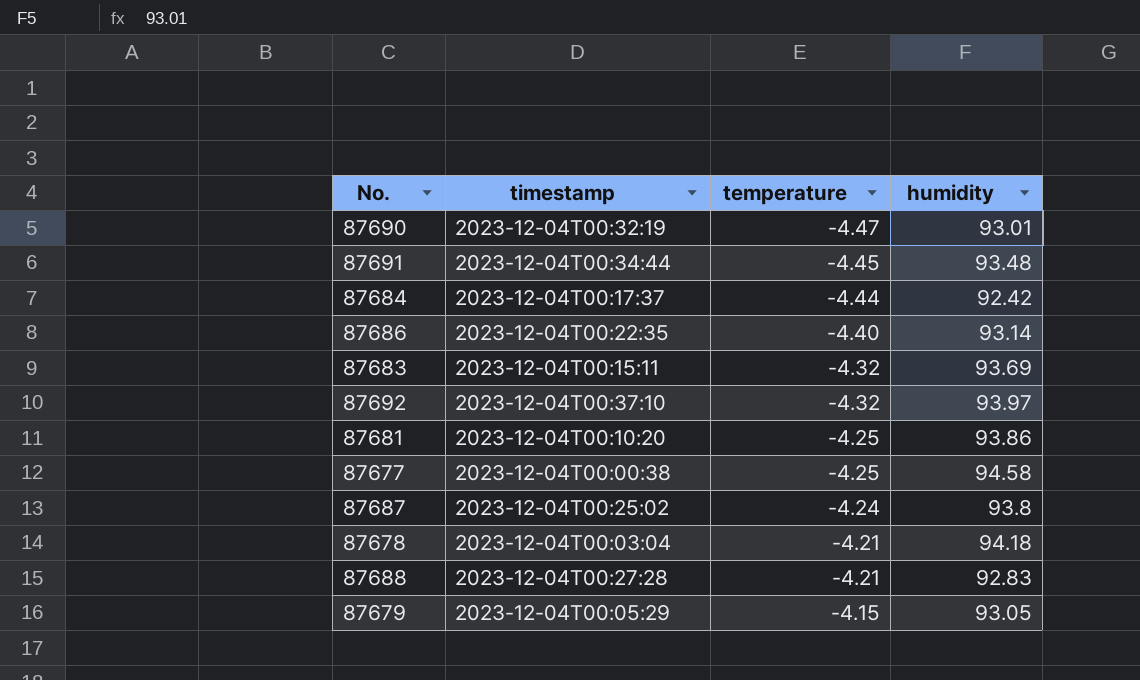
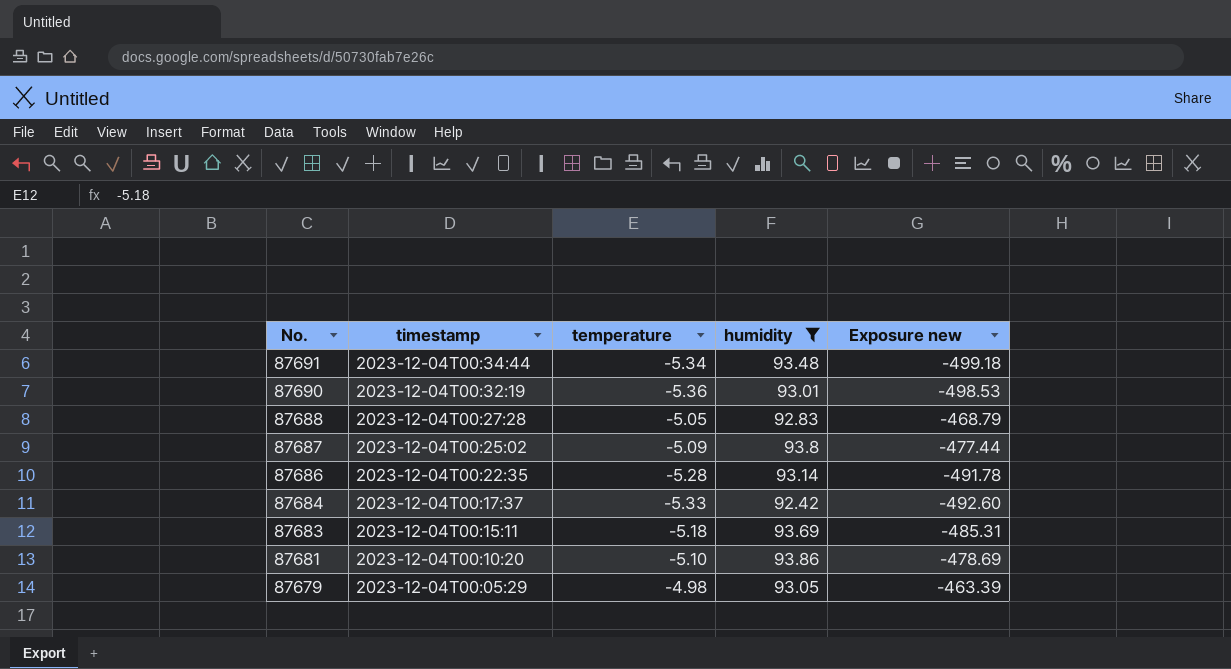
filter: none -> humidity <= 93.86
row order: temperature ascending -> No. descending
column Exposure new | formula: none -> [temperature] * [humidity]
87691 | temperature: -4.45 -> -5.34
87690 | temperature: -4.47 -> -5.36
87688 | temperature: -4.21 -> -5.05
87687 | temperature: -4.24 -> -5.09
87686 | temperature: -4.40 -> -5.28
87684 | temperature: -4.44 -> -5.33
87683 | temperature: -4.32 -> -5.18
87681 | temperature: -4.25 -> -5.10
87679 | temperature: -4.15 -> -4.98

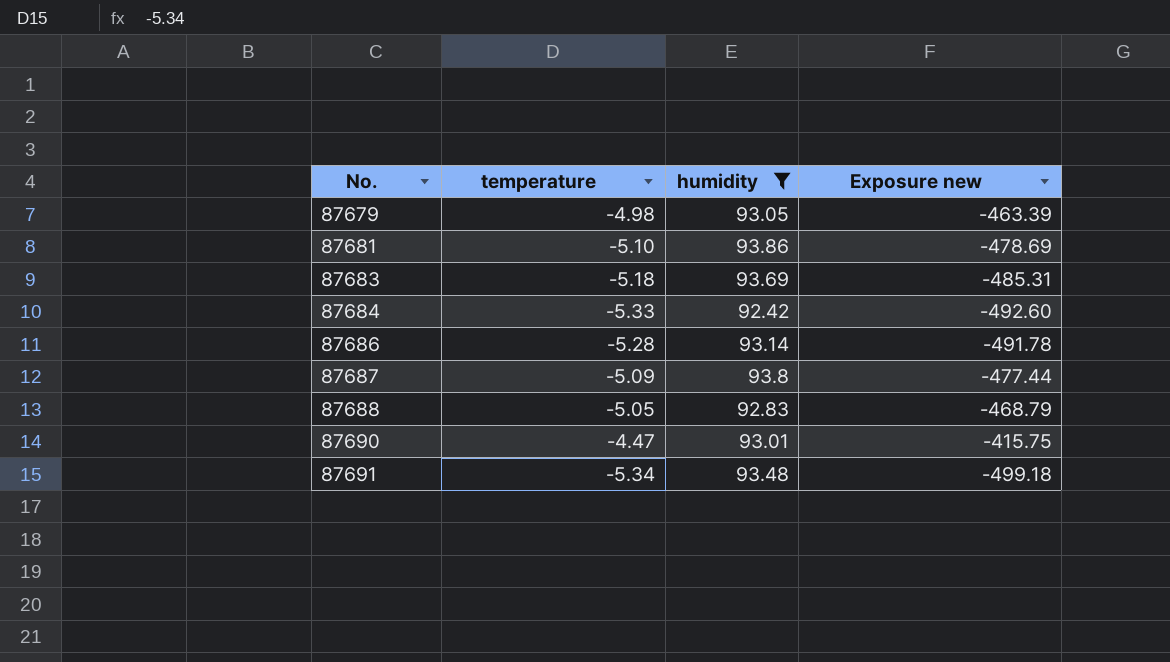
row order: No. descending -> No. ascending
column timestamp | position: 2 -> none
87690 | temperature: -5.36 -> -4.47
87690 | Exposure new: -498.53 -> -415.75

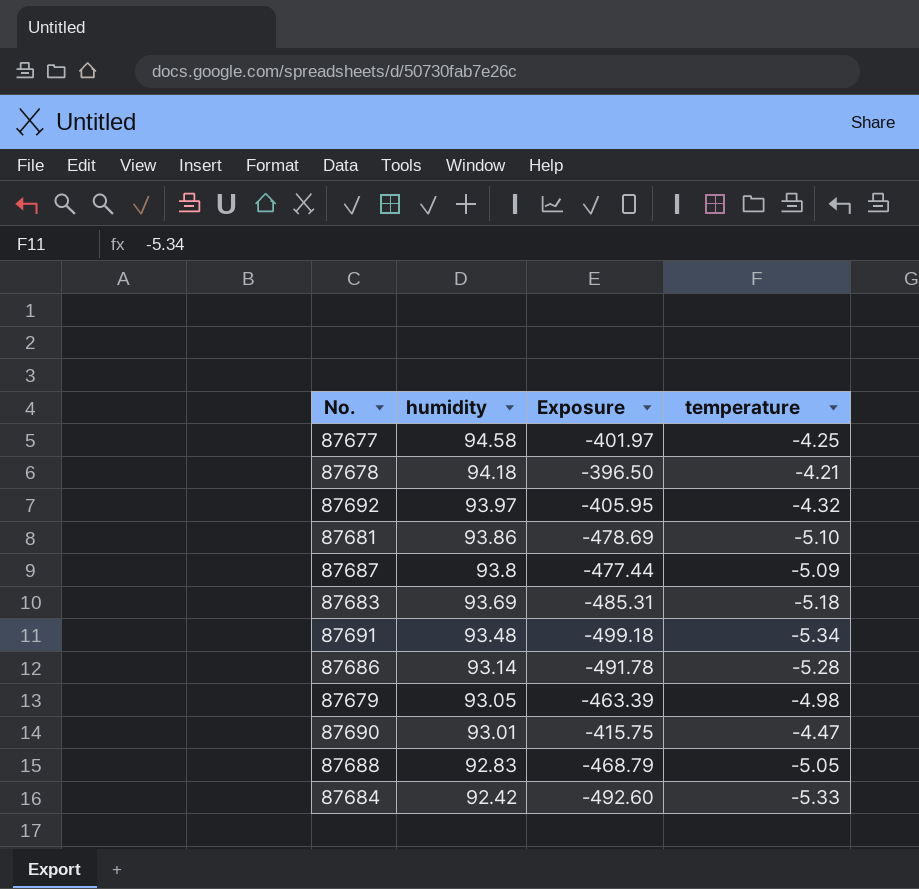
filter: humidity <= 93.86 -> none
row order: No. ascending -> humidity descending
column name: Exposure new -> Exposure
column temperature | position: 2 -> 4

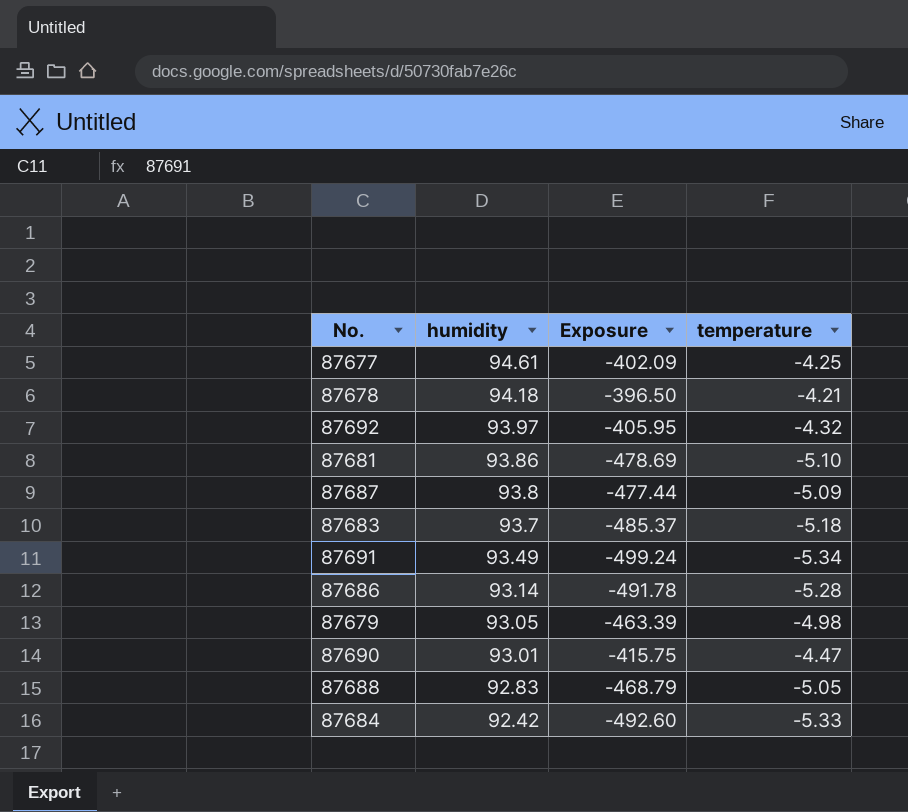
87677 | humidity: 94.58 -> 94.61
87677 | Exposure: -401.97 -> -402.09
87683 | humidity: 93.69 -> 93.7
87683 | Exposure: -485.31 -> -485.37
87691 | humidity: 93.48 -> 93.49
87691 | Exposure: -499.18 -> -499.24

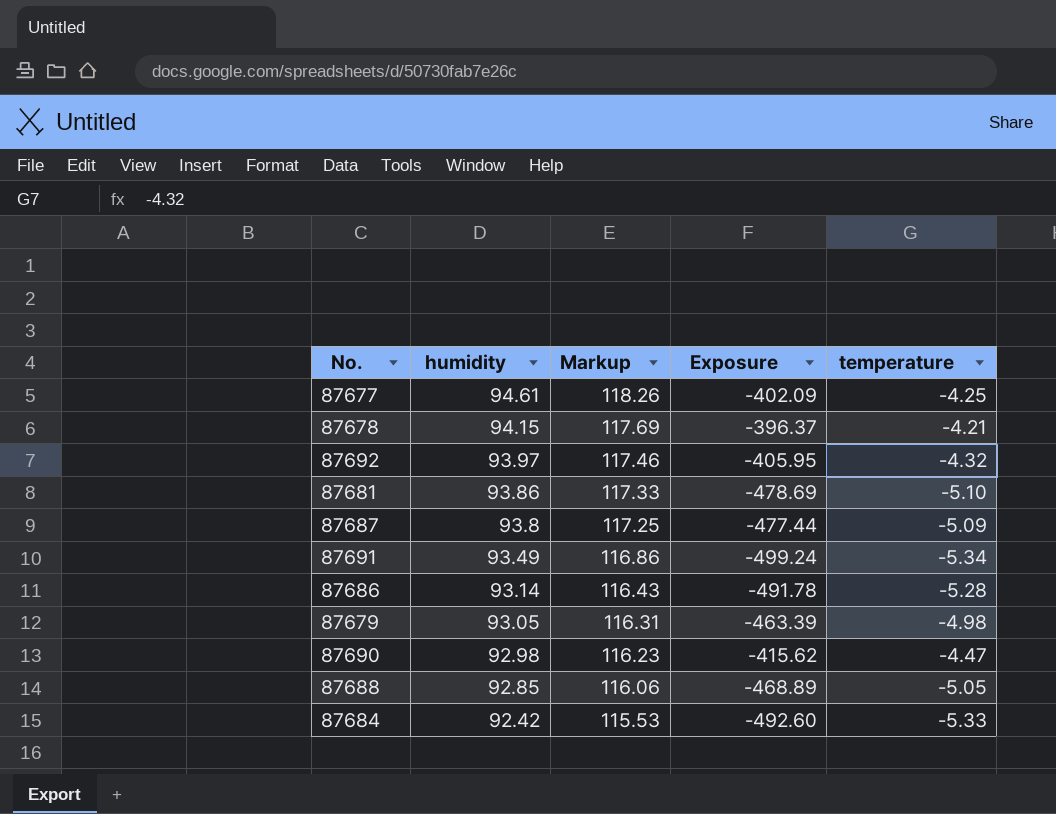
column Markup | formula: none -> [humidity] * 1.25
row 87683: 93.7 | -485.37 | -5.18 -> none
87678 | humidity: 94.18 -> 94.15
87678 | Exposure: -396.50 -> -396.37
87690 | humidity: 93.01 -> 92.98
87690 | Exposure: -415.75 -> -415.62
87688 | humidity: 92.83 -> 92.85
87688 | Exposure: -468.79 -> -468.89

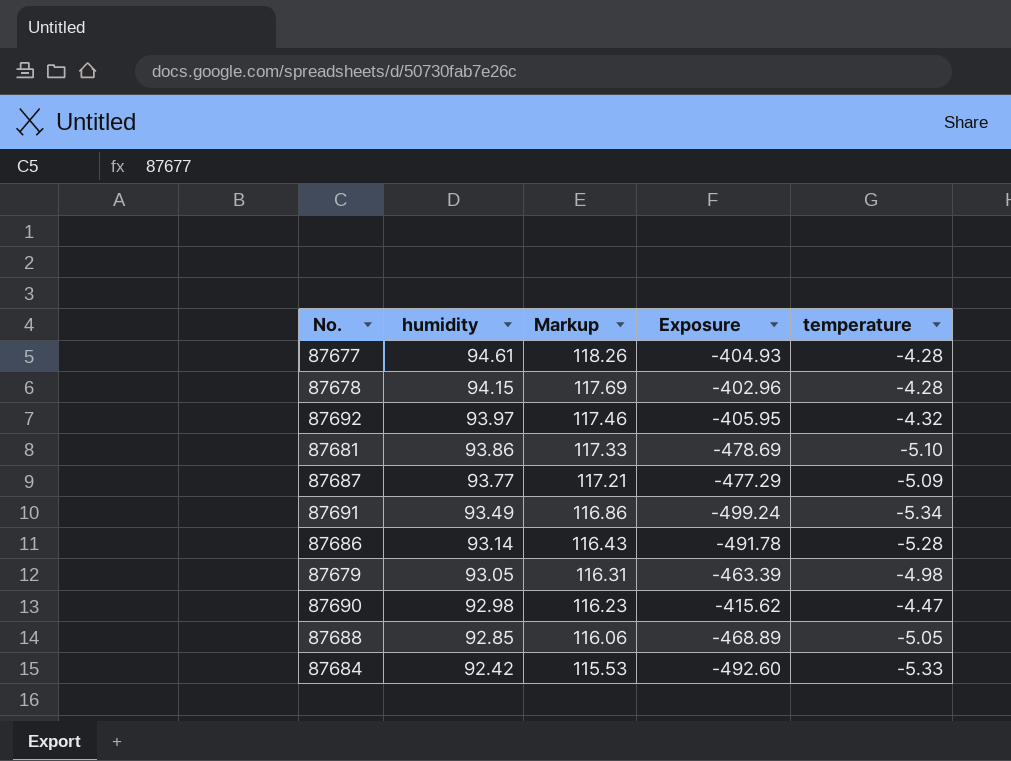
87677 | Exposure: -402.09 -> -404.93
87677 | temperature: -4.25 -> -4.28
87678 | Exposure: -396.37 -> -402.96
87678 | temperature: -4.21 -> -4.28
87687 | humidity: 93.8 -> 93.77
87687 | Markup: 117.25 -> 117.21
87687 | Exposure: -477.44 -> -477.29

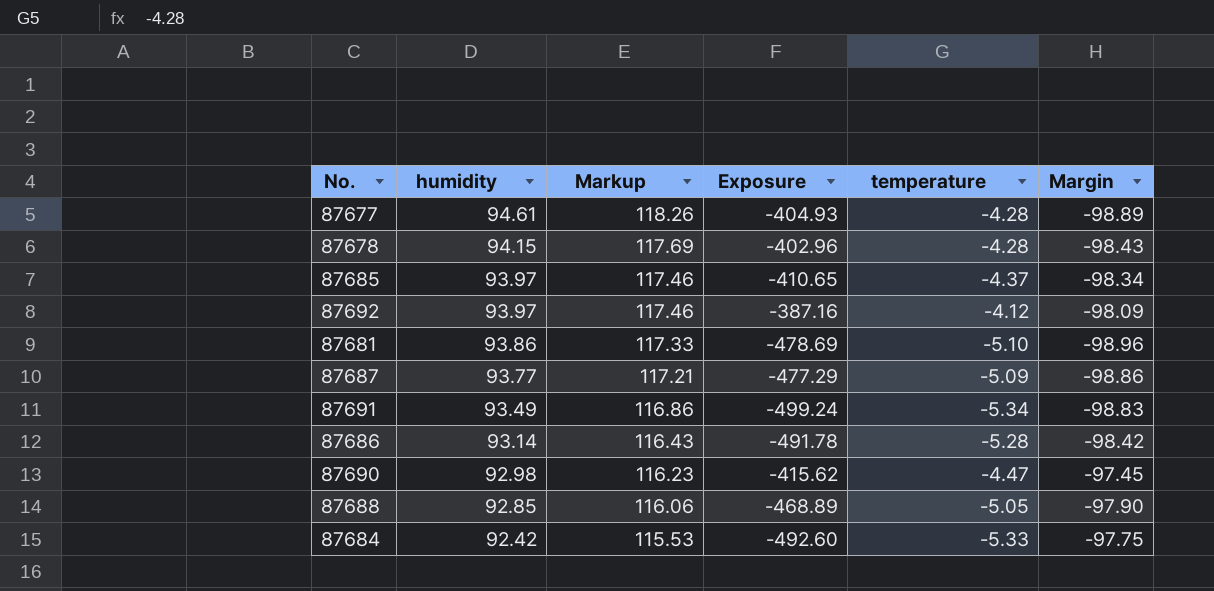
column Margin | formula: none -> [temperature] - [humidity]
row 87679: 93.05 | 116.31 | -463.39 | -4.98 -> none
row 87685: none -> 93.97 | 117.46 | -410.65 | -4.37 | -98.34
87692 | Exposure: -405.95 -> -387.16
87692 | temperature: -4.32 -> -4.12

